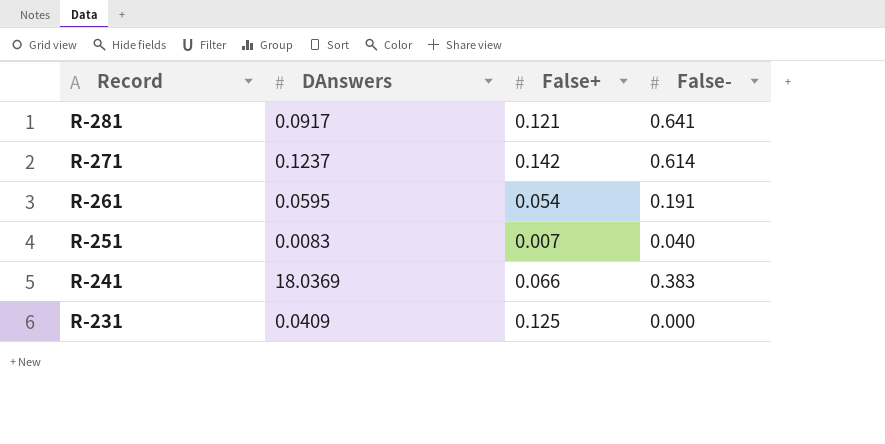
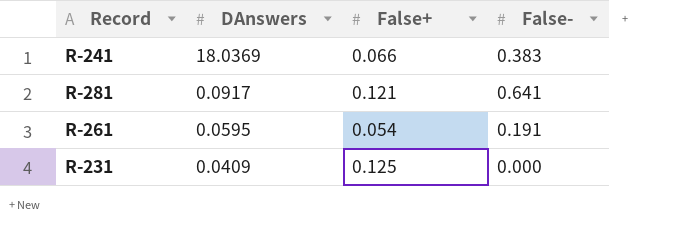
row order: Record descending -> DAnswers descending
row R-271: 0.1237 | 0.142 | 0.614 -> none
row R-251: 0.0083 | 0.007 | 0.040 -> none

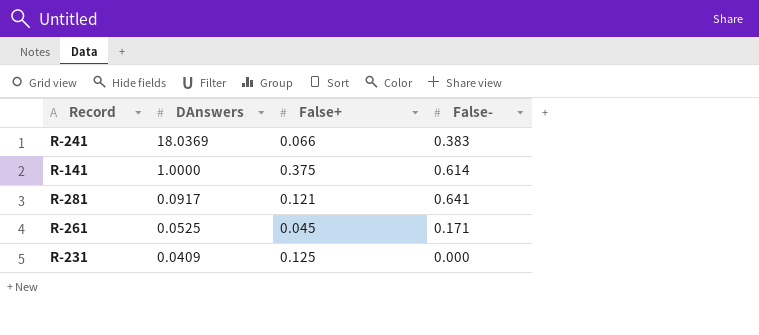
row R-141: none -> 1.0000 | 0.375 | 0.614
R-261 | DAnswers: 0.0595 -> 0.0525
R-261 | False+: 0.054 -> 0.045
R-261 | False-: 0.191 -> 0.171

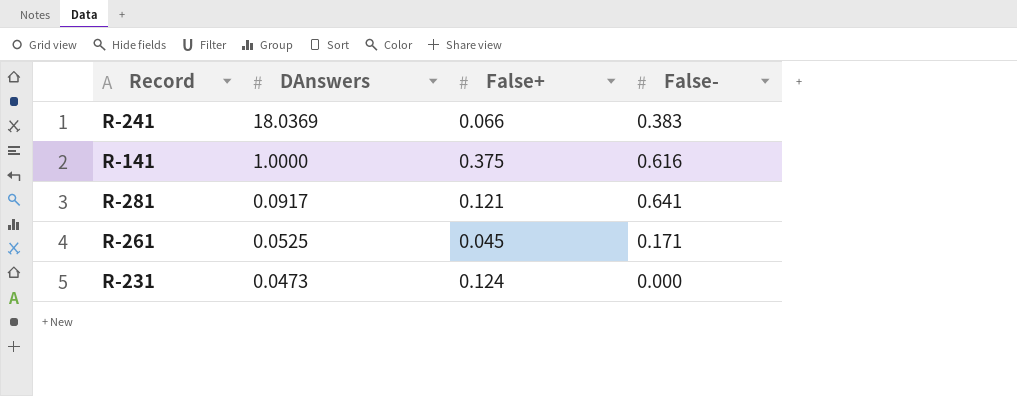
R-141 | False-: 0.614 -> 0.616
R-231 | DAnswers: 0.0409 -> 0.0473
R-231 | False+: 0.125 -> 0.124

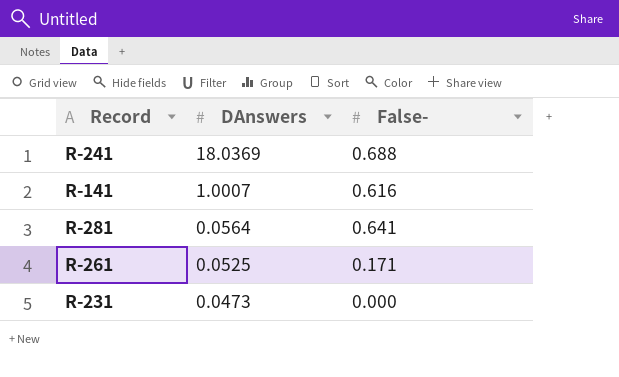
column False+ | position: 3 -> none
R-241 | False-: 0.383 -> 0.688
R-141 | DAnswers: 1.0000 -> 1.0007
R-281 | DAnswers: 0.0917 -> 0.0564

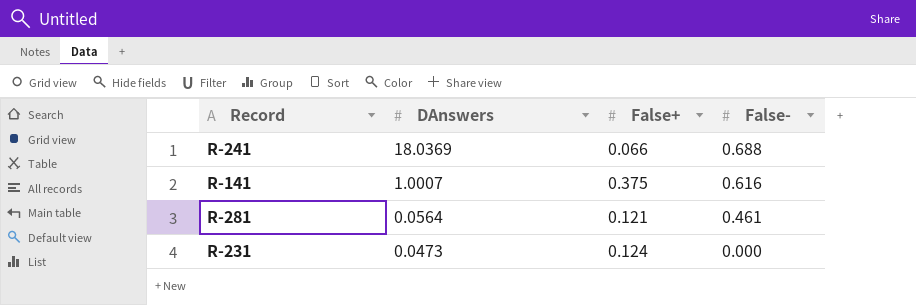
column False+ | position: none -> 3
row R-261: 0.0525 | 0.171 -> none
R-281 | False-: 0.641 -> 0.461

